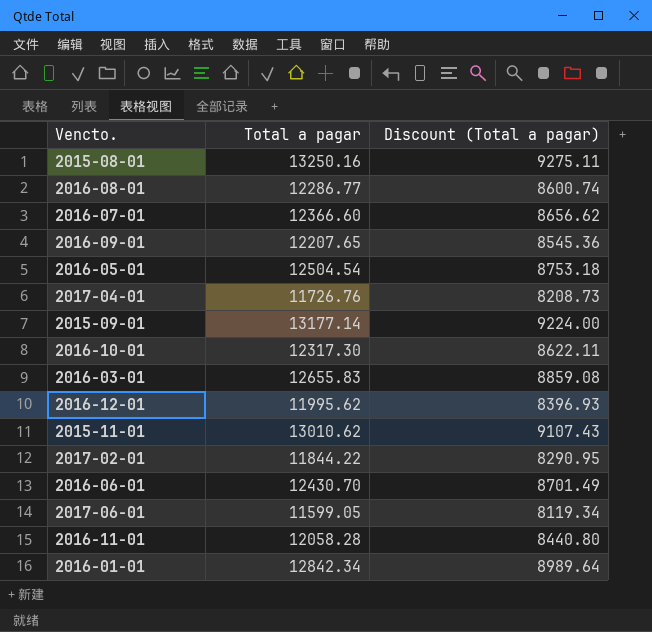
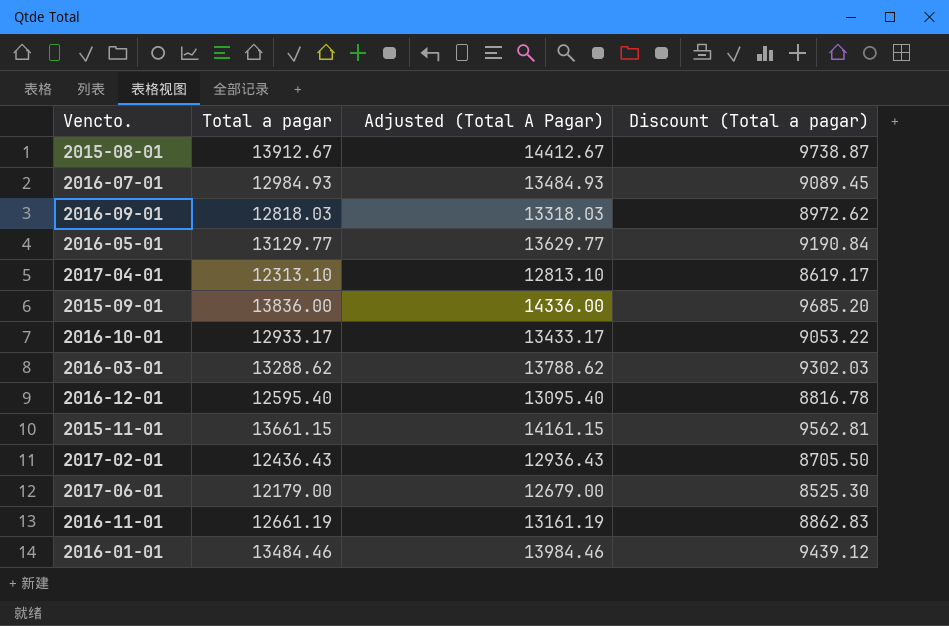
column Adjusted (Total A Pagar) | formula: none -> [Total a pagar] + 500
row 2016-08-01: 12286.77 | 8600.74 -> none
row 2016-06-01: 12430.70 | 8701.49 -> none
2015-08-01 | Total a pagar: 13250.16 -> 13912.67
2015-08-01 | Discount (Total a pagar): 9275.11 -> 9738.87
2016-07-01 | Total a pagar: 12366.60 -> 12984.93
2016-07-01 | Discount (Total a pagar): 8656.62 -> 9089.45
2016-09-01 | Total a pagar: 12207.65 -> 12818.03
2016-09-01 | Discount (Total a pagar): 8545.36 -> 8972.62
2016-05-01 | Total a pagar: 12504.54 -> 13129.77
2016-05-01 | Discount (Total a pagar): 8753.18 -> 9190.84
2017-04-01 | Total a pagar: 11726.76 -> 12313.10
2017-04-01 | Discount (Total a pagar): 8208.73 -> 8619.17
2015-09-01 | Total a pagar: 13177.14 -> 13836.00
2015-09-01 | Discount (Total a pagar): 9224.00 -> 9685.20
2016-10-01 | Total a pagar: 12317.30 -> 12933.17
2016-10-01 | Discount (Total a pagar): 8622.11 -> 9053.22
2016-03-01 | Total a pagar: 12655.83 -> 13288.62
2016-03-01 | Discount (Total a pagar): 8859.08 -> 9302.03
2016-12-01 | Total a pagar: 11995.62 -> 12595.40
2016-12-01 | Discount (Total a pagar): 8396.93 -> 8816.78
2015-11-01 | Total a pagar: 13010.62 -> 13661.15
2015-11-01 | Discount (Total a pagar): 9107.43 -> 9562.81
2017-02-01 | Total a pagar: 11844.22 -> 12436.43
2017-02-01 | Discount (Total a pagar): 8290.95 -> 8705.50
2017-06-01 | Total a pagar: 11599.05 -> 12179.00
2017-06-01 | Discount (Total a pagar): 8119.34 -> 8525.30
2016-11-01 | Total a pagar: 12058.28 -> 12661.19
2016-11-01 | Discount (Total a pagar): 8440.80 -> 8862.83
2016-01-01 | Total a pagar: 12842.34 -> 13484.46
2016-01-01 | Discount (Total a pagar): 8989.64 -> 9439.12

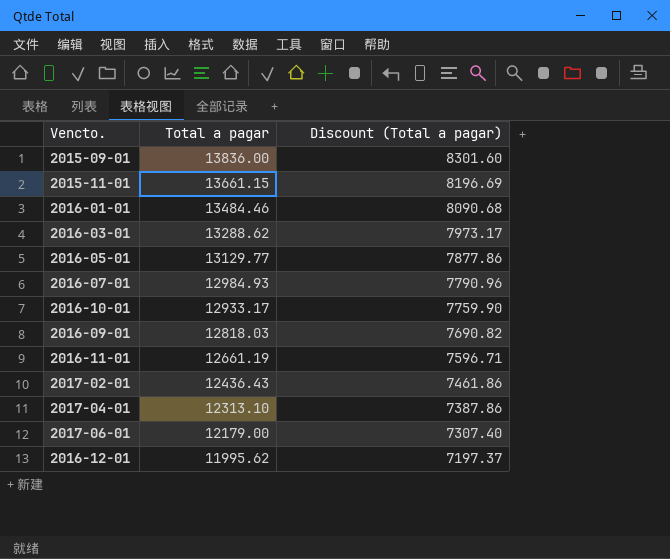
row order: none -> Total a pagar descending
column Adjusted (Total A Pagar) | formula: [Total a pagar] + 500 -> none
column Discount (Total a pagar) | formula: [Total a pagar] * 0.7 -> [Total a pagar] * 0.6
row 2015-08-01: 13912.67 | 14412.67 | 9738.87 -> none
2016-12-01 | Total a pagar: 12595.40 -> 11995.62

